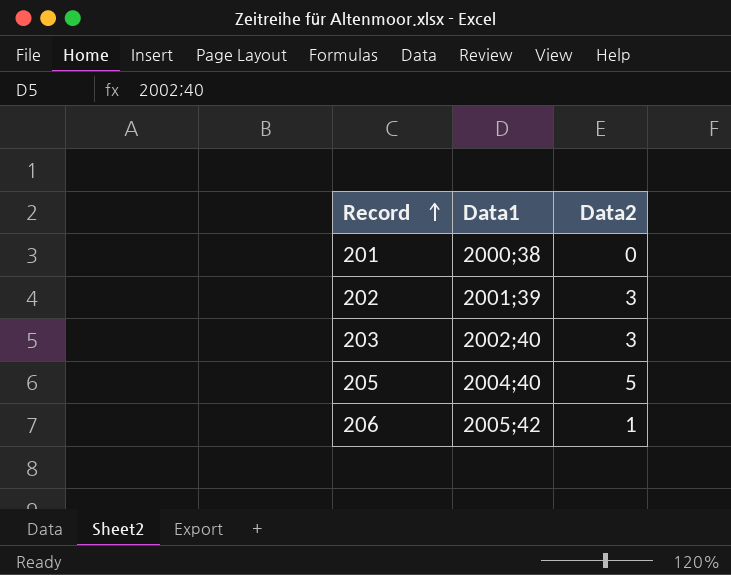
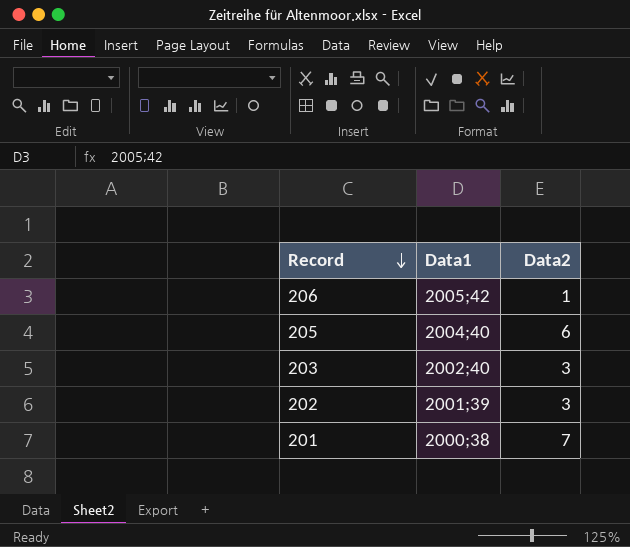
row order: Record ascending -> Record descending
205 | Data2: 5 -> 6
201 | Data2: 0 -> 7

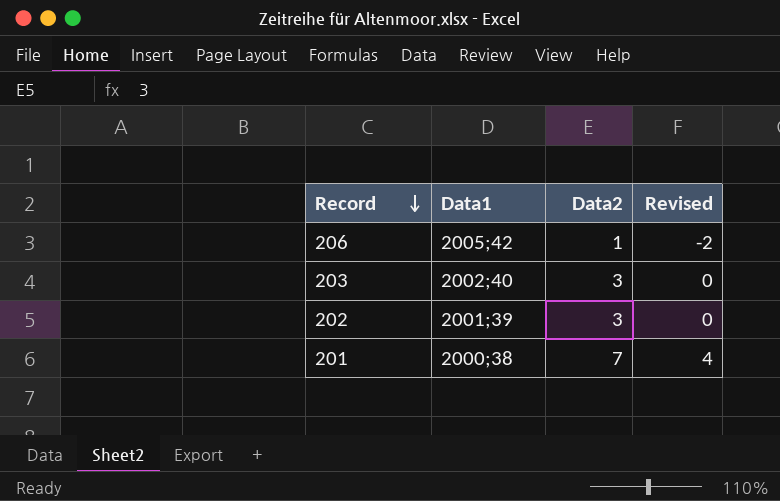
column Revised | formula: none -> [Data2] - 3
row 205: 2004;40 | 6 -> none

